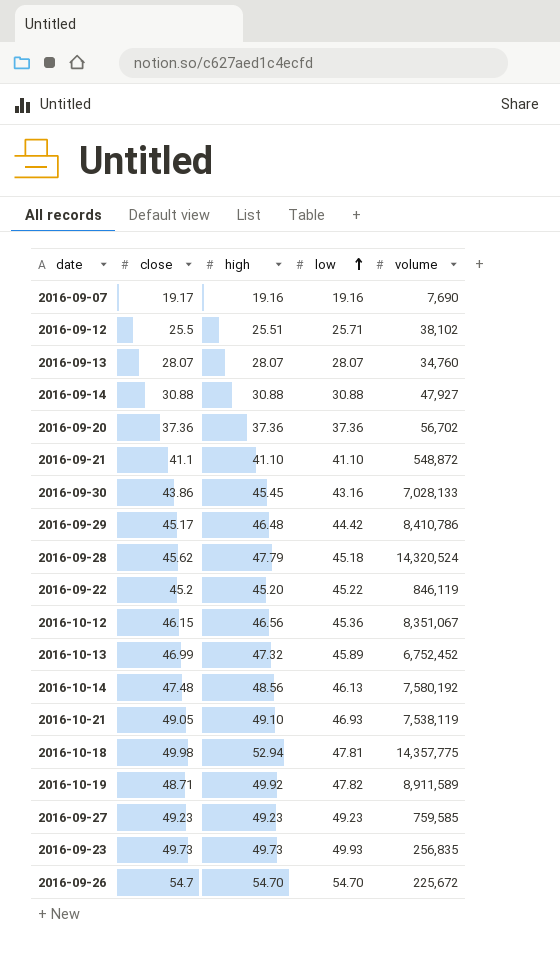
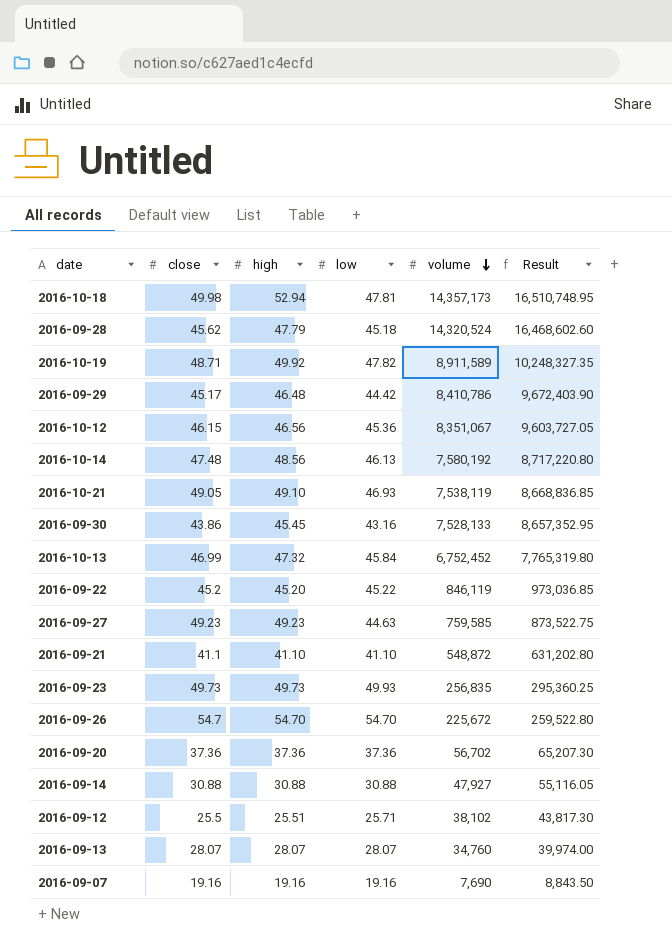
row order: low ascending -> volume descending
column Result | formula: none -> [volume] * 1.15
2016-10-18 | volume: 14,357,775 -> 14,357,173
2016-09-30 | volume: 7,028,133 -> 7,528,133
2016-10-13 | low: 45.89 -> 45.84
2016-09-27 | low: 49.23 -> 44.63
2016-09-07 | close: 19.17 -> 19.16

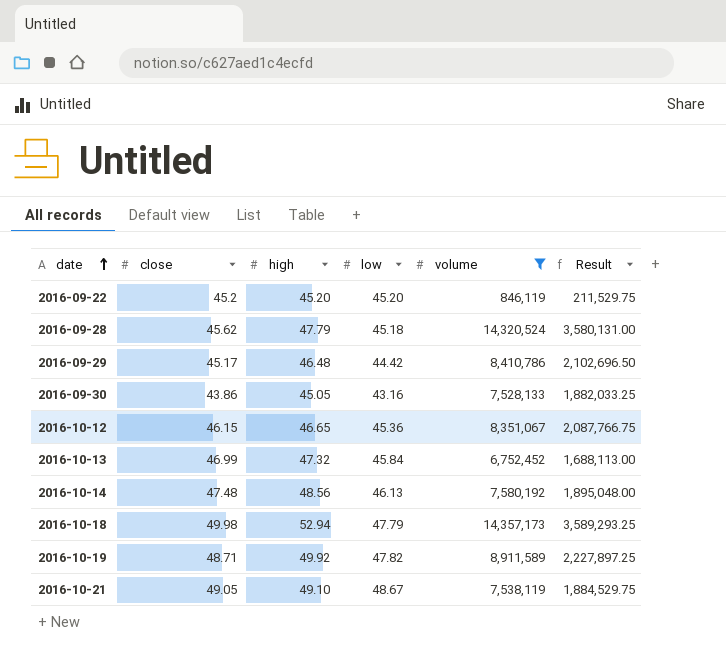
filter: none -> volume >= 846,119
row order: volume descending -> date ascending
column Result | formula: [volume] * 1.15 -> [volume] * 0.25
2016-09-22 | low: 45.22 -> 45.20
2016-09-30 | high: 45.45 -> 45.05
2016-10-12 | high: 46.56 -> 46.65
2016-10-18 | low: 47.81 -> 47.79
2016-10-21 | low: 46.93 -> 48.67

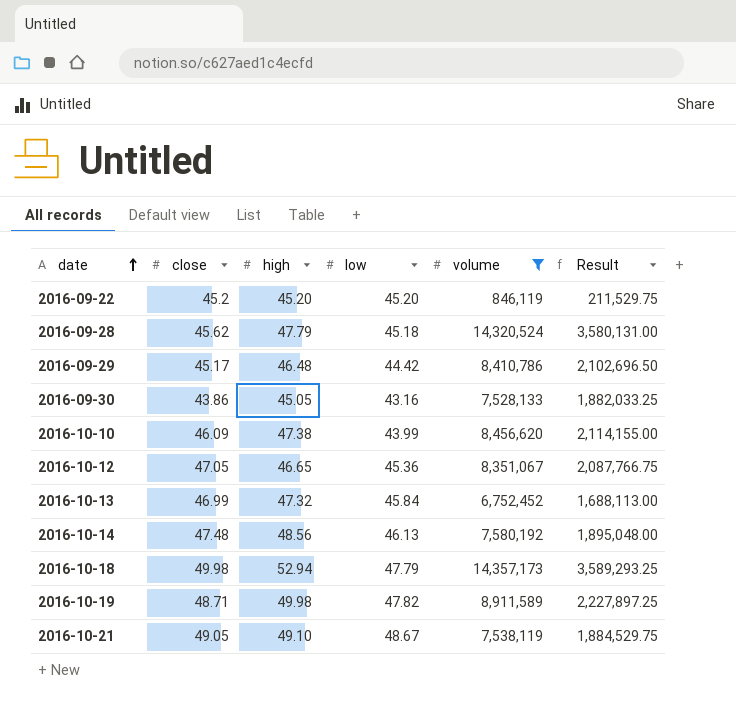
row 2016-10-10: none -> 46.09 | 47.38 | 43.99 | 8,456,620 | 2,114,155.00
2016-10-12 | close: 46.15 -> 47.05
2016-10-19 | high: 49.92 -> 49.98

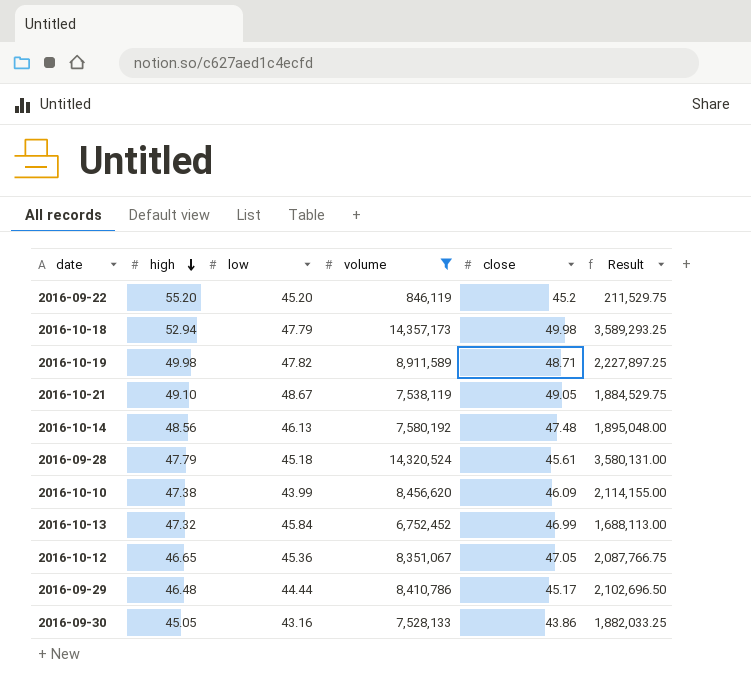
row order: date ascending -> high descending
column close | position: 2 -> 5
2016-09-22 | high: 45.20 -> 55.20
2016-09-28 | close: 45.62 -> 45.61
2016-09-29 | low: 44.42 -> 44.44

